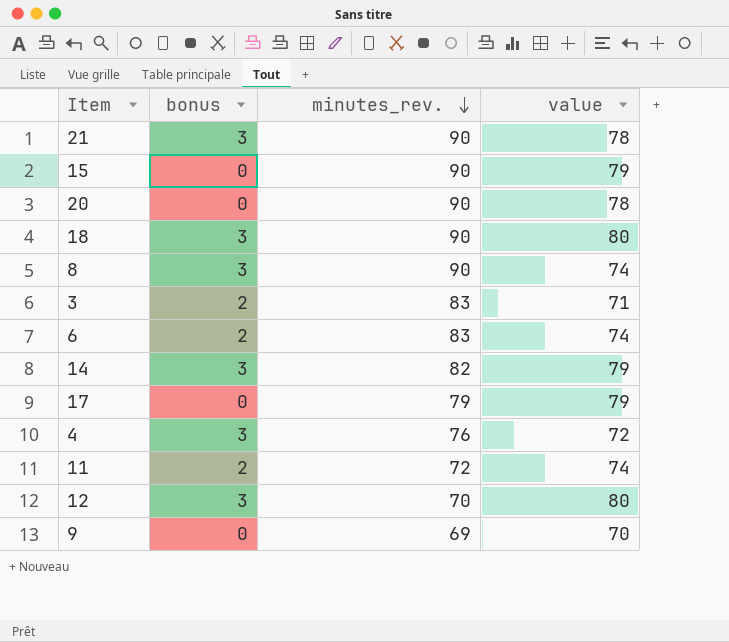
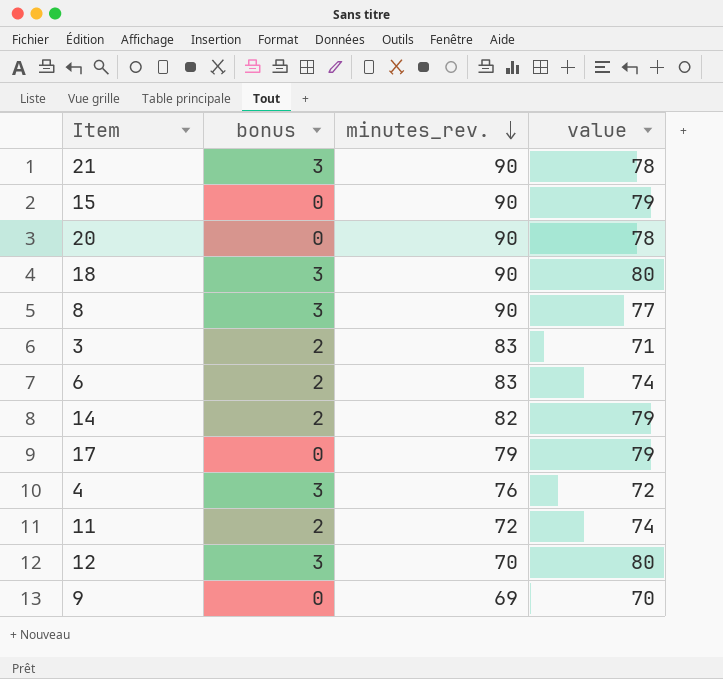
8 | value: 74 -> 77
14 | bonus: 3 -> 2

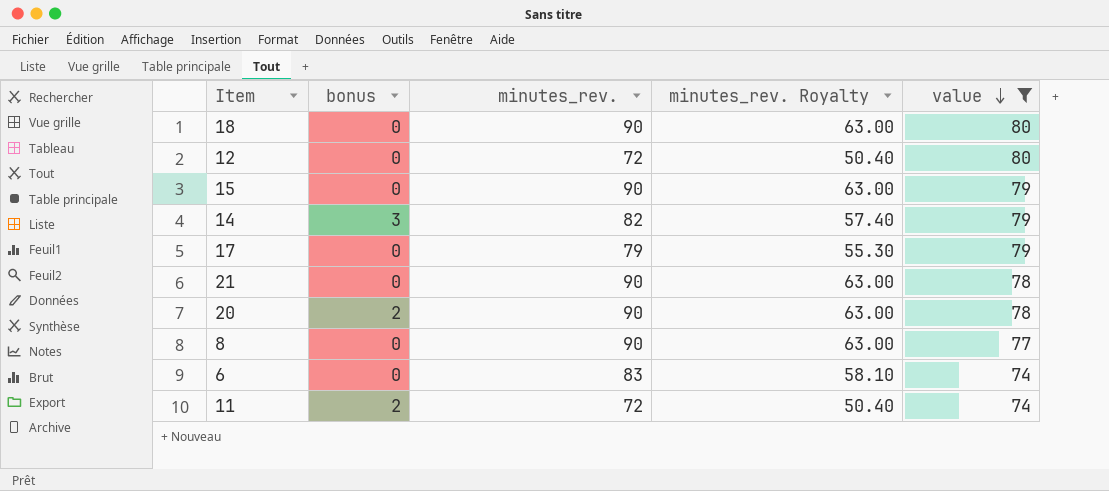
filter: none -> value >= 74
row order: minutes_rev. descending -> value descending
column minutes_rev. Royalty | formula: none -> [minutes_rev.] * 0.7
18 | bonus: 3 -> 0
12 | bonus: 3 -> 0
12 | minutes_rev.: 70 -> 72
14 | bonus: 2 -> 3
21 | bonus: 3 -> 0
20 | bonus: 0 -> 2
8 | bonus: 3 -> 0
6 | bonus: 2 -> 0

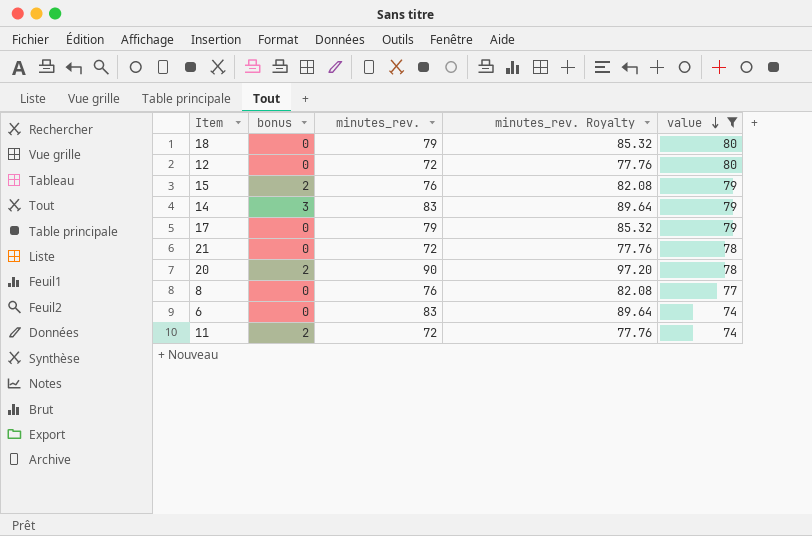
column minutes_rev. Royalty | formula: [minutes_rev.] * 0.7 -> [minutes_rev.] * 1.08
18 | minutes_rev.: 90 -> 79
15 | bonus: 0 -> 2
15 | minutes_rev.: 90 -> 76
14 | minutes_rev.: 82 -> 83
21 | minutes_rev.: 90 -> 72
8 | minutes_rev.: 90 -> 76

